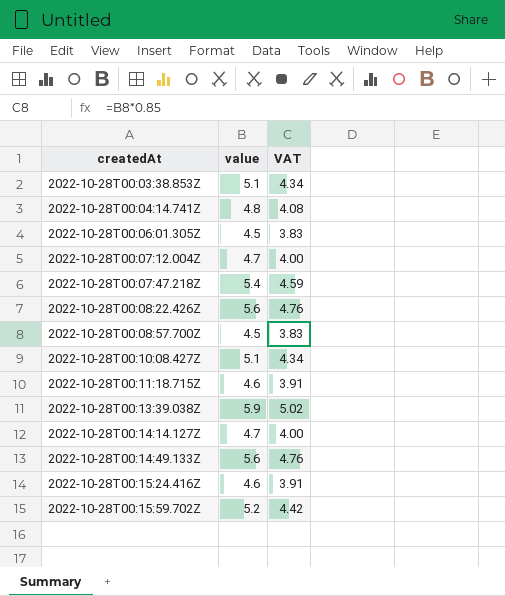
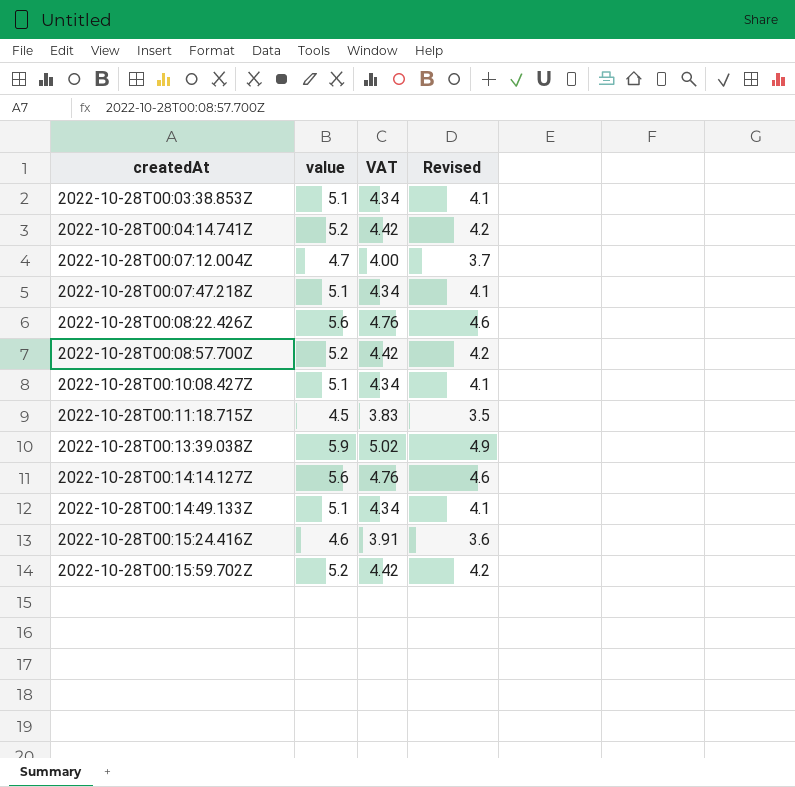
column Revised | formula: none -> [value] - 1
row 2022-10-28T00:06:01.305Z: 4.5 | 3.83 -> none
2022-10-28T00:04:14.741Z | value: 4.8 -> 5.2
2022-10-28T00:04:14.741Z | VAT: 4.08 -> 4.42
2022-10-28T00:07:47.218Z | value: 5.4 -> 5.1
2022-10-28T00:07:47.218Z | VAT: 4.59 -> 4.34
2022-10-28T00:08:57.700Z | value: 4.5 -> 5.2
2022-10-28T00:08:57.700Z | VAT: 3.83 -> 4.42
2022-10-28T00:11:18.715Z | value: 4.6 -> 4.5
2022-10-28T00:11:18.715Z | VAT: 3.91 -> 3.83
2022-10-28T00:14:14.127Z | value: 4.7 -> 5.6
2022-10-28T00:14:14.127Z | VAT: 4.00 -> 4.76
2022-10-28T00:14:49.133Z | value: 5.6 -> 5.1
2022-10-28T00:14:49.133Z | VAT: 4.76 -> 4.34

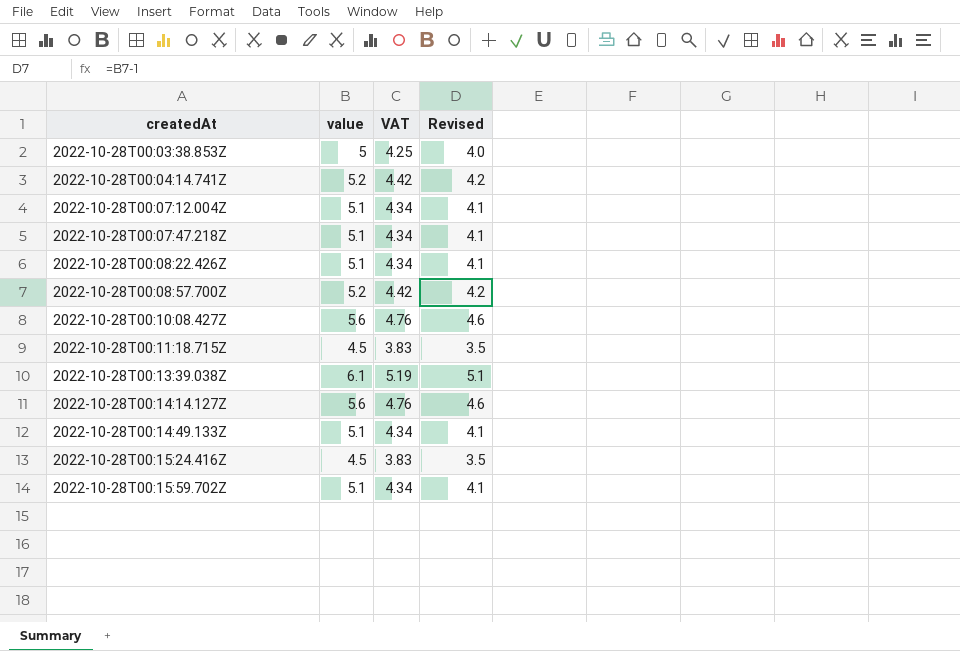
2022-10-28T00:03:38.853Z | value: 5.1 -> 5
2022-10-28T00:03:38.853Z | VAT: 4.34 -> 4.25
2022-10-28T00:03:38.853Z | Revised: 4.1 -> 4.0
2022-10-28T00:07:12.004Z | value: 4.7 -> 5.1
2022-10-28T00:07:12.004Z | VAT: 4.00 -> 4.34
2022-10-28T00:07:12.004Z | Revised: 3.7 -> 4.1
2022-10-28T00:08:22.426Z | value: 5.6 -> 5.1
2022-10-28T00:08:22.426Z | VAT: 4.76 -> 4.34
2022-10-28T00:08:22.426Z | Revised: 4.6 -> 4.1
2022-10-28T00:10:08.427Z | value: 5.1 -> 5.6
2022-10-28T00:10:08.427Z | VAT: 4.34 -> 4.76
2022-10-28T00:10:08.427Z | Revised: 4.1 -> 4.6
2022-10-28T00:13:39.038Z | value: 5.9 -> 6.1
2022-10-28T00:13:39.038Z | VAT: 5.02 -> 5.19
2022-10-28T00:13:39.038Z | Revised: 4.9 -> 5.1
2022-10-28T00:15:24.416Z | value: 4.6 -> 4.5
2022-10-28T00:15:24.416Z | VAT: 3.91 -> 3.83
2022-10-28T00:15:24.416Z | Revised: 3.6 -> 3.5
2022-10-28T00:15:59.702Z | value: 5.2 -> 5.1
2022-10-28T00:15:59.702Z | VAT: 4.42 -> 4.34
2022-10-28T00:15:59.702Z | Revised: 4.2 -> 4.1

